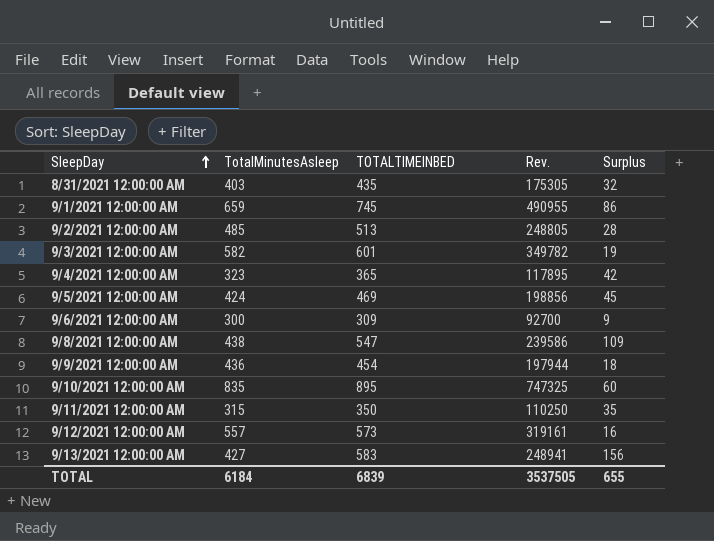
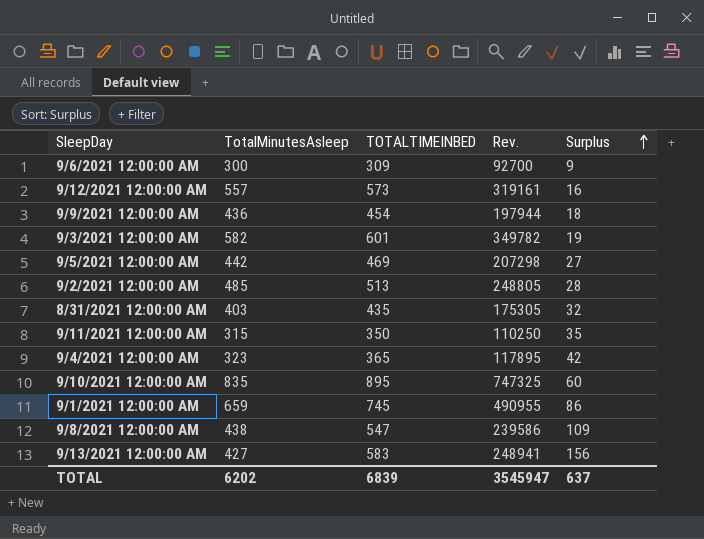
row order: SleepDay ascending -> Surplus ascending
9/5/2021 12:00:00 AM | TotalMinutesAsleep: 424 -> 442
9/5/2021 12:00:00 AM | Rev.: 198856 -> 207298
9/5/2021 12:00:00 AM | Surplus: 45 -> 27
TOTAL | TotalMinutesAsleep: 6184 -> 6202
TOTAL | Rev.: 3537505 -> 3545947
TOTAL | Surplus: 655 -> 637

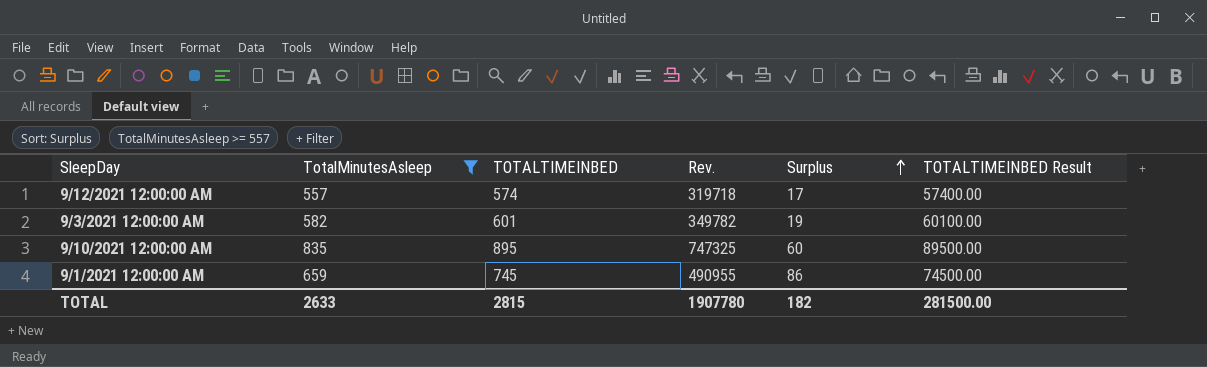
filter: none -> TotalMinutesAsleep >= 557
column TOTALTIMEINBED Result | formula: none -> [TOTALTIMEINBED] * 100
9/12/2021 12:00:00 AM | TOTALTIMEINBED: 573 -> 574
9/12/2021 12:00:00 AM | Rev.: 319161 -> 319718
9/12/2021 12:00:00 AM | Surplus: 16 -> 17
TOTAL | TotalMinutesAsleep: 6202 -> 2633
TOTAL | TOTALTIMEINBED: 6839 -> 2815
TOTAL | Rev.: 3545947 -> 1907780
TOTAL | Surplus: 637 -> 182

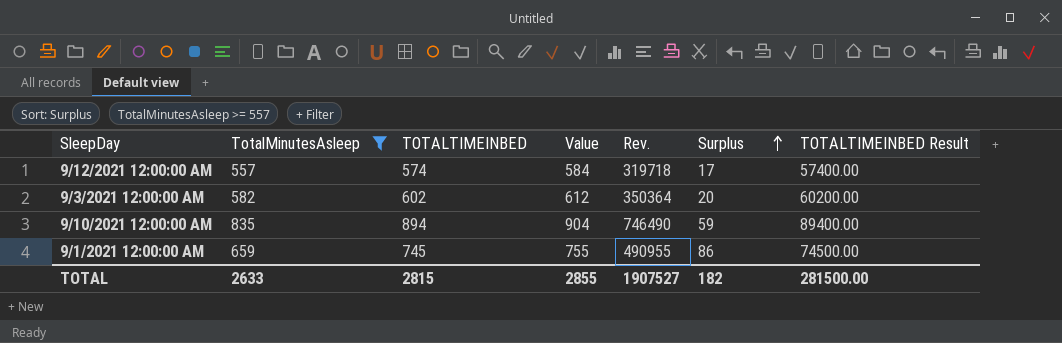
column Value | formula: none -> [TOTALTIMEINBED] + 10
9/3/2021 12:00:00 AM | TOTALTIMEINBED: 601 -> 602
9/3/2021 12:00:00 AM | Rev.: 349782 -> 350364
9/3/2021 12:00:00 AM | Surplus: 19 -> 20
9/3/2021 12:00:00 AM | TOTALTIMEINBED Result: 60100.00 -> 60200.00
9/10/2021 12:00:00 AM | TOTALTIMEINBED: 895 -> 894
9/10/2021 12:00:00 AM | Rev.: 747325 -> 746490
9/10/2021 12:00:00 AM | Surplus: 60 -> 59
9/10/2021 12:00:00 AM | TOTALTIMEINBED Result: 89500.00 -> 89400.00
TOTAL | Rev.: 1907780 -> 1907527

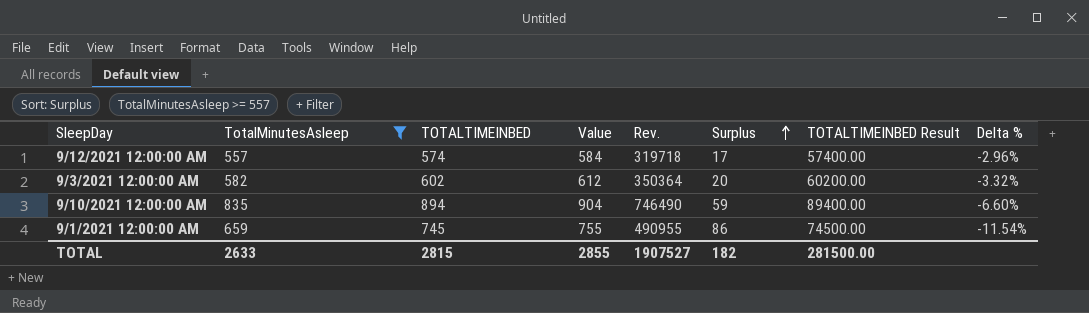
column Delta % | formula: none -> ([TotalMinutesAsleep] - [TOTALTIMEINBED]) / [TOTALTIMEINBED]

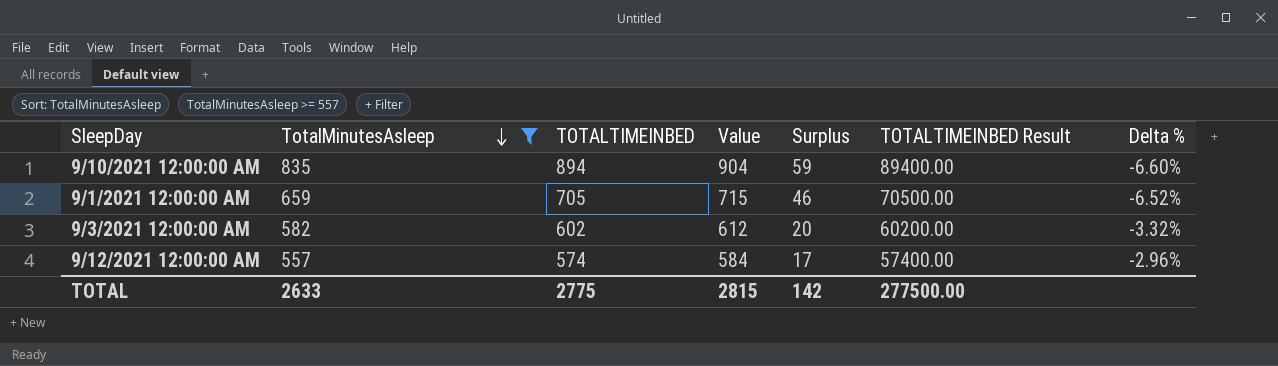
row order: Surplus ascending -> TotalMinutesAsleep descending
column Rev. | formula: [TotalMinutesAsleep] * [TOTALTIMEINBED] -> none
9/1/2021 12:00:00 AM | TOTALTIMEINBED: 745 -> 705
9/1/2021 12:00:00 AM | Value: 755 -> 715
9/1/2021 12:00:00 AM | Surplus: 86 -> 46
9/1/2021 12:00:00 AM | TOTALTIMEINBED Result: 74500.00 -> 70500.00
9/1/2021 12:00:00 AM | Delta %: -11.54% -> -6.52%
TOTAL | TOTALTIMEINBED: 2815 -> 2775
TOTAL | Value: 2855 -> 2815
TOTAL | Surplus: 182 -> 142
TOTAL | TOTALTIMEINBED Result: 281500.00 -> 277500.00

